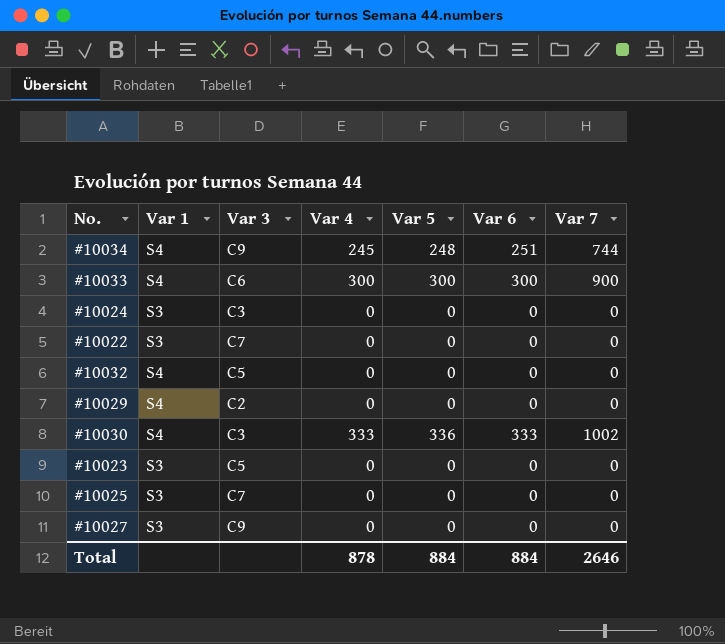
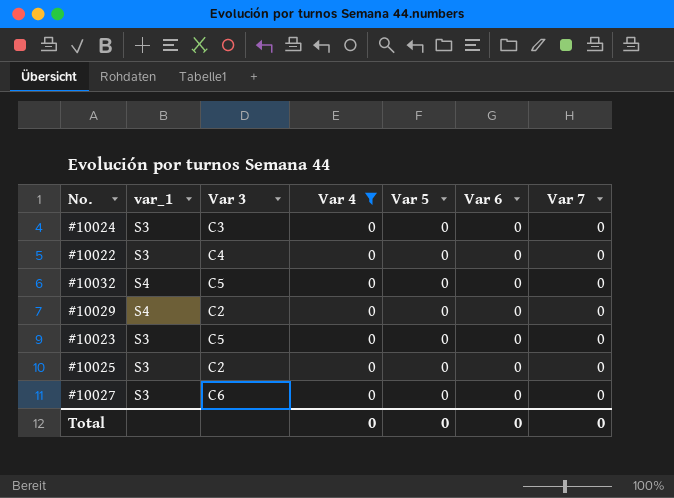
filter: none -> Var 4 = 0
column name: Var 1 -> var_1
#10022 | Var 3: C7 -> C4
#10025 | Var 3: C7 -> C2
#10027 | Var 3: C9 -> C6
Total | Var 4: 878 -> 0
Total | Var 5: 884 -> 0
Total | Var 6: 884 -> 0
Total | Var 7: 2646 -> 0

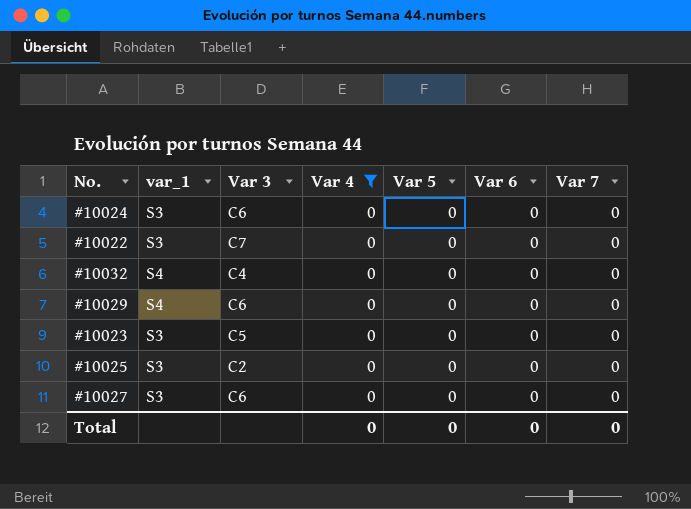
#10024 | Var 3: C3 -> C6
#10022 | Var 3: C4 -> C7
#10032 | Var 3: C5 -> C4
#10029 | Var 3: C2 -> C6

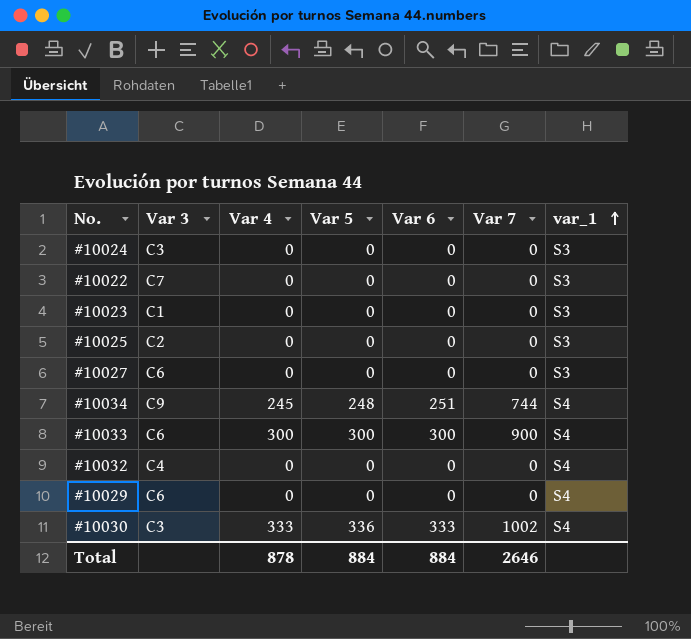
filter: Var 4 = 0 -> none
row order: none -> var_1 ascending
column var_1 | position: 2 -> 7
#10024 | Var 3: C6 -> C3
#10023 | Var 3: C5 -> C1
Total | Var 4: 0 -> 878
Total | Var 5: 0 -> 884
Total | Var 6: 0 -> 884
Total | Var 7: 0 -> 2646

